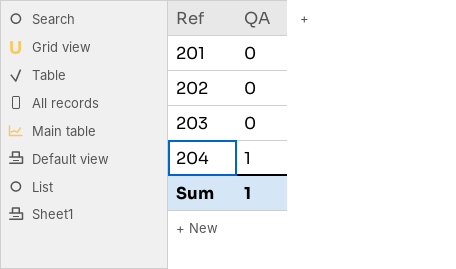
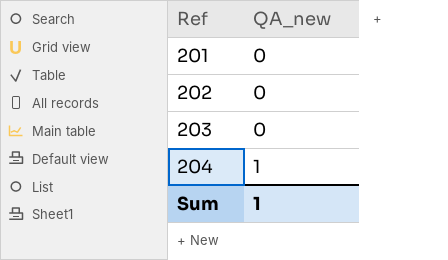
column name: QA -> QA_new

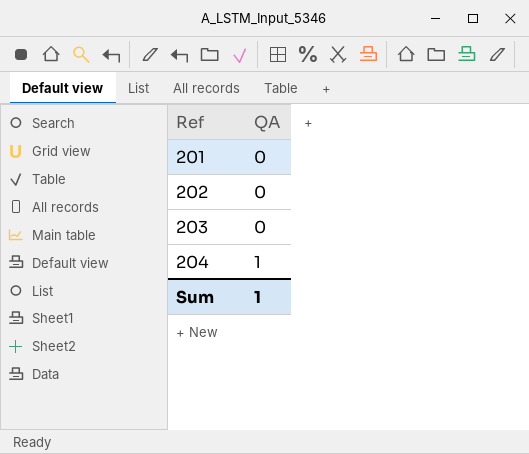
column name: QA_new -> QA

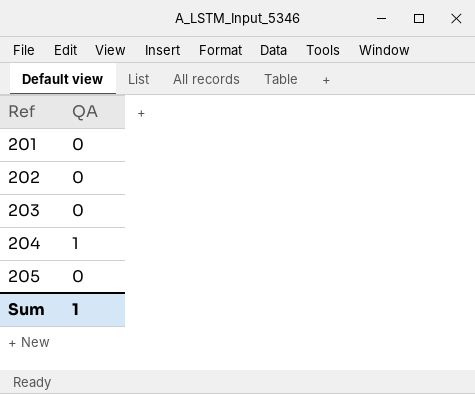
row 205: none -> 0

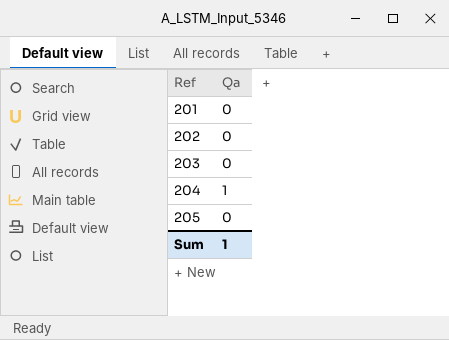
column name: QA -> Qa

